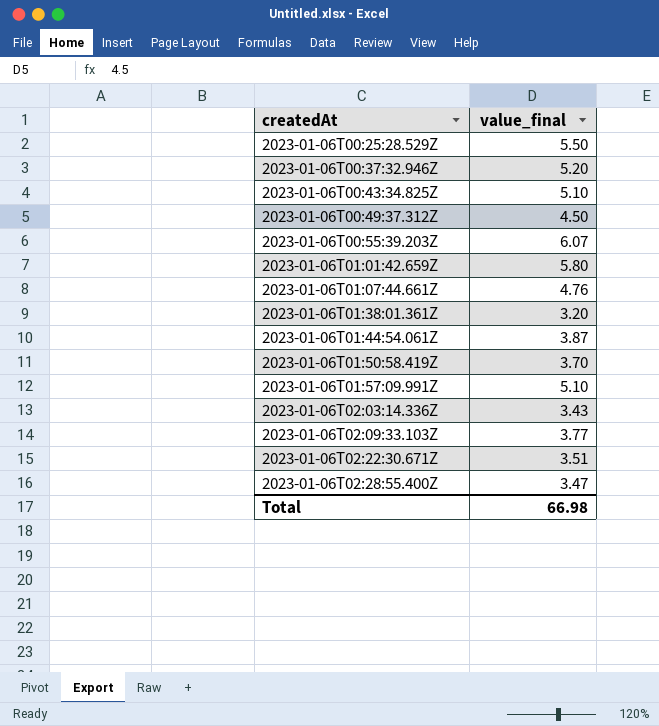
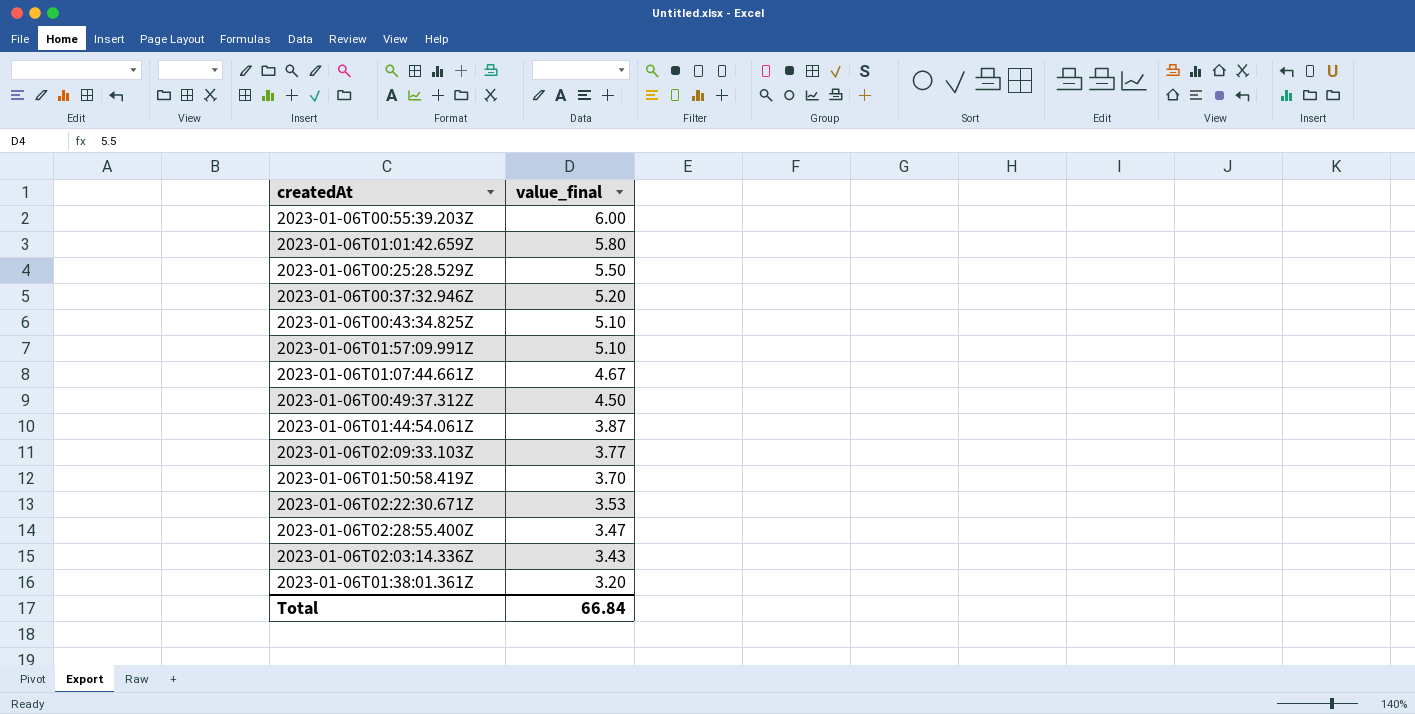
row order: createdAt ascending -> value_final descending
2023-01-06T00:55:39.203Z | value_final: 6.07 -> 6.00
2023-01-06T01:07:44.661Z | value_final: 4.76 -> 4.67
2023-01-06T02:22:30.671Z | value_final: 3.51 -> 3.53
Total | value_final: 66.98 -> 66.84

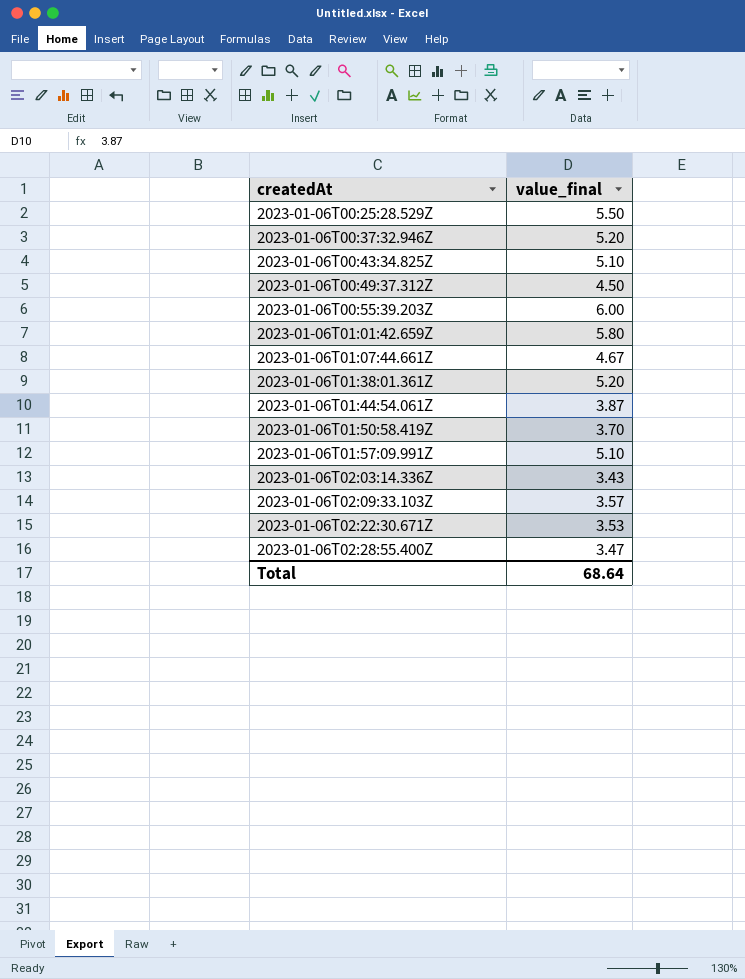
row order: value_final descending -> createdAt ascending
2023-01-06T01:38:01.361Z | value_final: 3.20 -> 5.20
2023-01-06T02:09:33.103Z | value_final: 3.77 -> 3.57
Total | value_final: 66.84 -> 68.64

